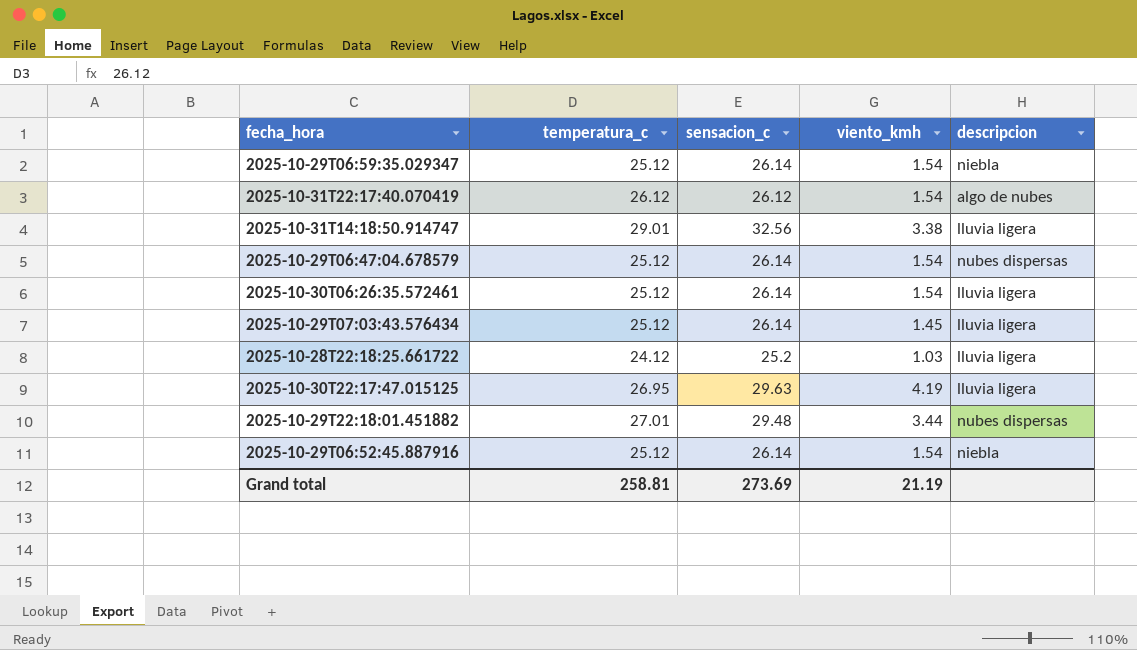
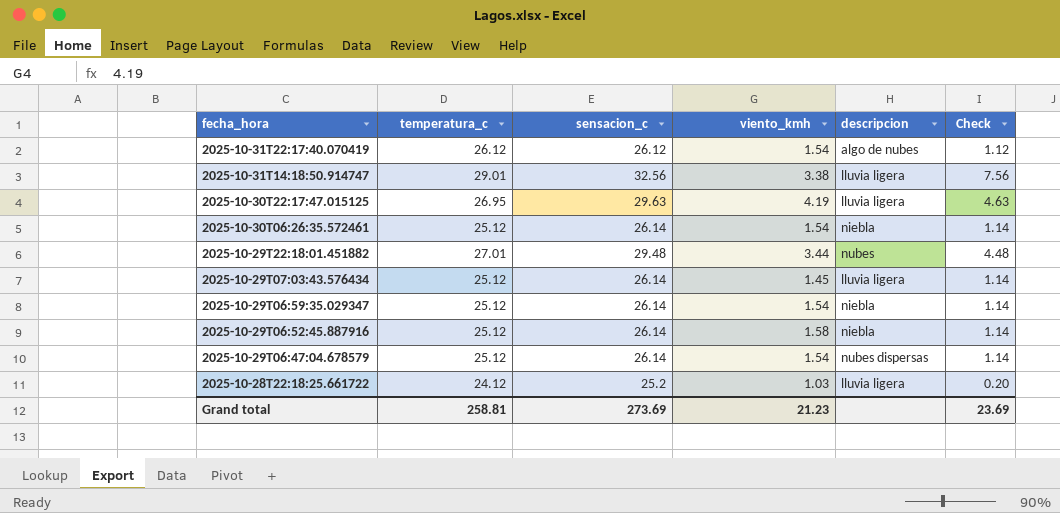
row order: none -> fecha_hora descending
column Check | formula: none -> [sensacion_c] - 25
2025-10-30T06:26:35.572461 | descripcion: lluvia ligera -> niebla
2025-10-29T22:18:01.451882 | descripcion: nubes dispersas -> nubes
2025-10-29T06:52:45.887916 | viento_kmh: 1.54 -> 1.58
Grand total | viento_kmh: 21.19 -> 21.23

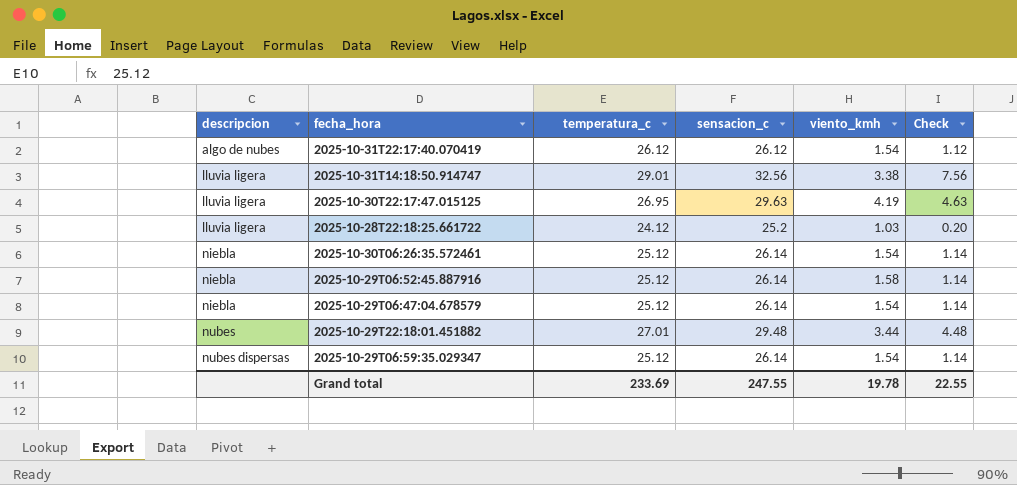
row order: fecha_hora descending -> descripcion ascending
column descripcion | position: 5 -> 1
row 2025-10-29T07:03:43.576434: 25.12 | 26.14 | 1.45 | lluvia ligera | 1.14 -> none
2025-10-29T06:47:04.678579 | descripcion: nubes dispersas -> niebla
2025-10-29T06:59:35.029347 | descripcion: niebla -> nubes dispersas
Grand total | temperatura_c: 258.81 -> 233.69
Grand total | sensacion_c: 273.69 -> 247.55
Grand total | viento_kmh: 21.23 -> 19.78
Grand total | Check: 23.69 -> 22.55

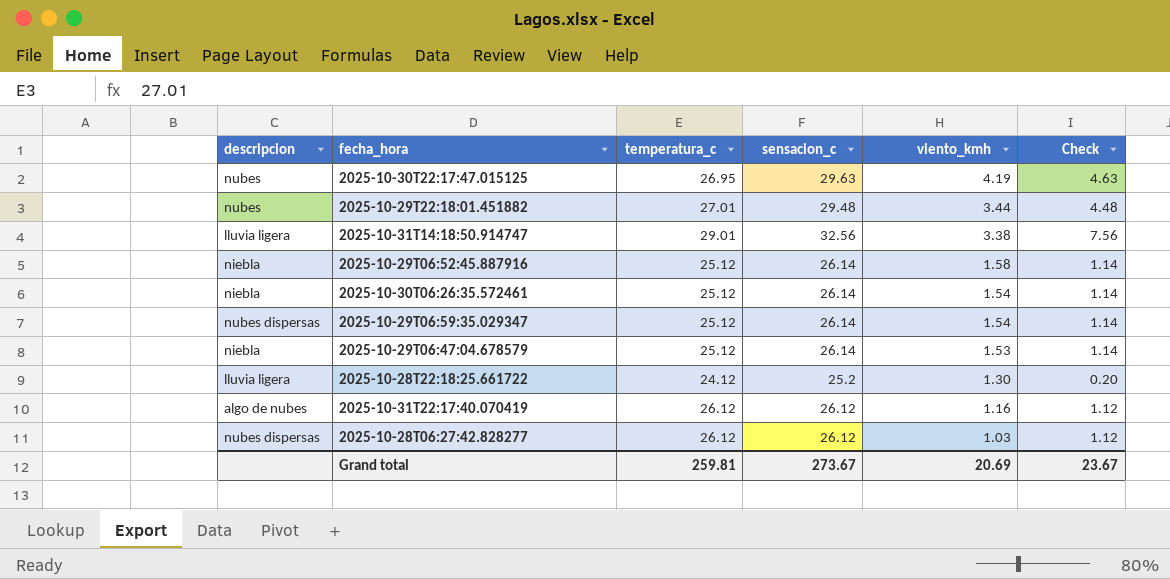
row order: descripcion ascending -> viento_kmh descending
2025-10-30T22:17:47.015125 | descripcion: lluvia ligera -> nubes
2025-10-29T06:47:04.678579 | viento_kmh: 1.54 -> 1.53
2025-10-28T22:18:25.661722 | viento_kmh: 1.03 -> 1.30
2025-10-31T22:17:40.070419 | viento_kmh: 1.54 -> 1.16
row 2025-10-28T06:27:42.828277: none -> nubes dispersas | 26.12 | 26.12 | 1.03 | 1.12
Grand total | temperatura_c: 233.69 -> 259.81
Grand total | sensacion_c: 247.55 -> 273.67
Grand total | viento_kmh: 19.78 -> 20.69
Grand total | Check: 22.55 -> 23.67

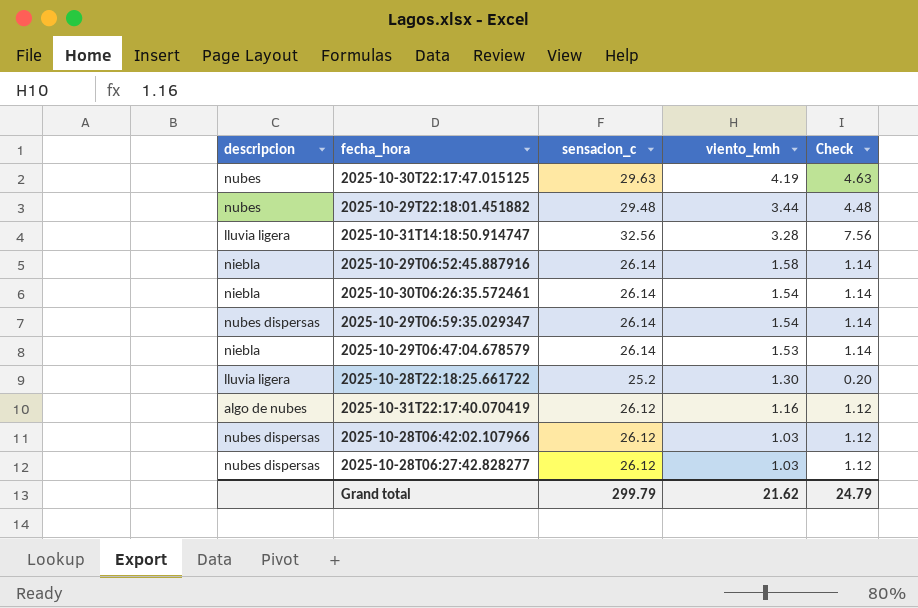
column temperatura_c | position: 3 -> none
2025-10-31T14:18:50.914747 | viento_kmh: 3.38 -> 3.28
row 2025-10-28T06:42:02.107966: none -> nubes dispersas | 26.12 | 1.03 | 1.12
Grand total | sensacion_c: 273.67 -> 299.79
Grand total | viento_kmh: 20.69 -> 21.62
Grand total | Check: 23.67 -> 24.79

